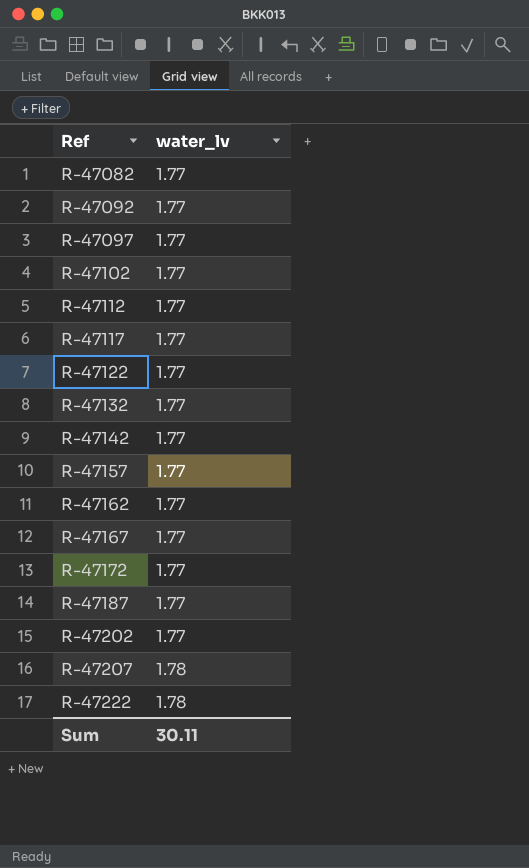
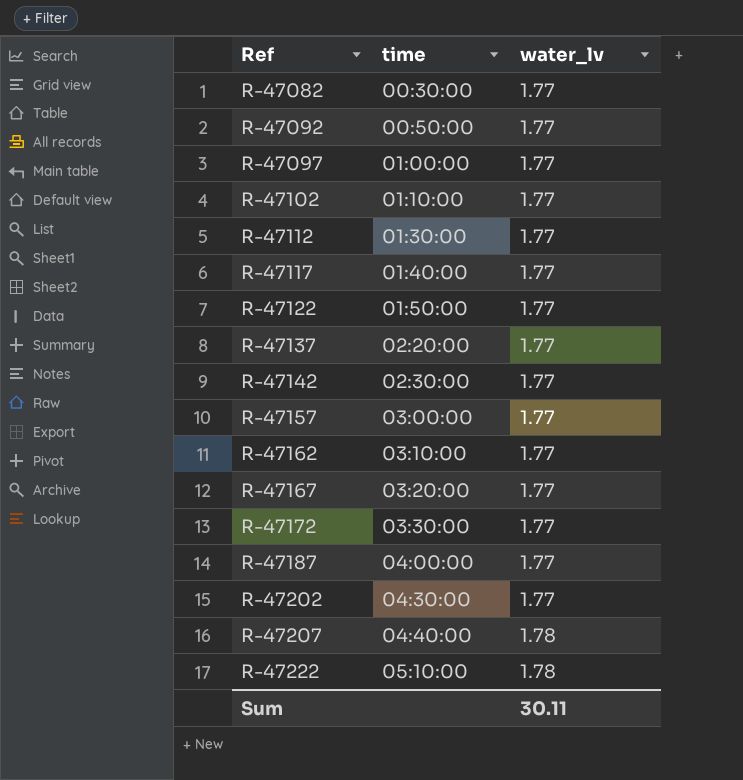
column time | position: none -> 2
row R-47132: 1.77 -> none
row R-47137: none -> 02:20:00 | 1.77

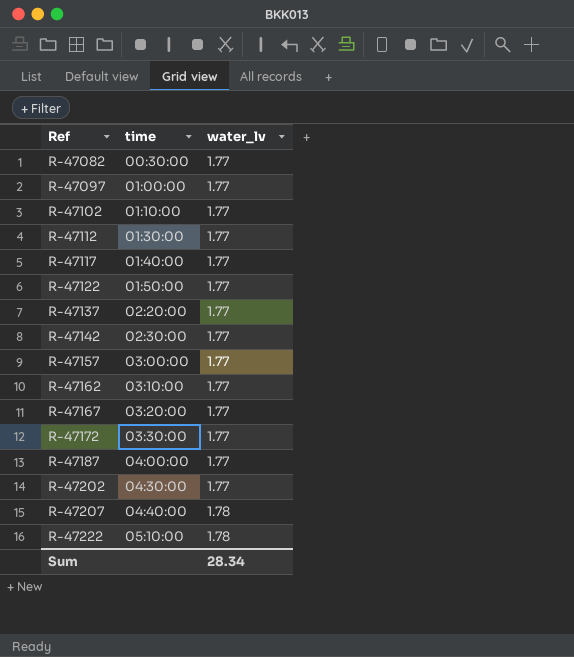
row R-47092: 00:50:00 | 1.77 -> none
Sum | water_lv: 30.11 -> 28.34

